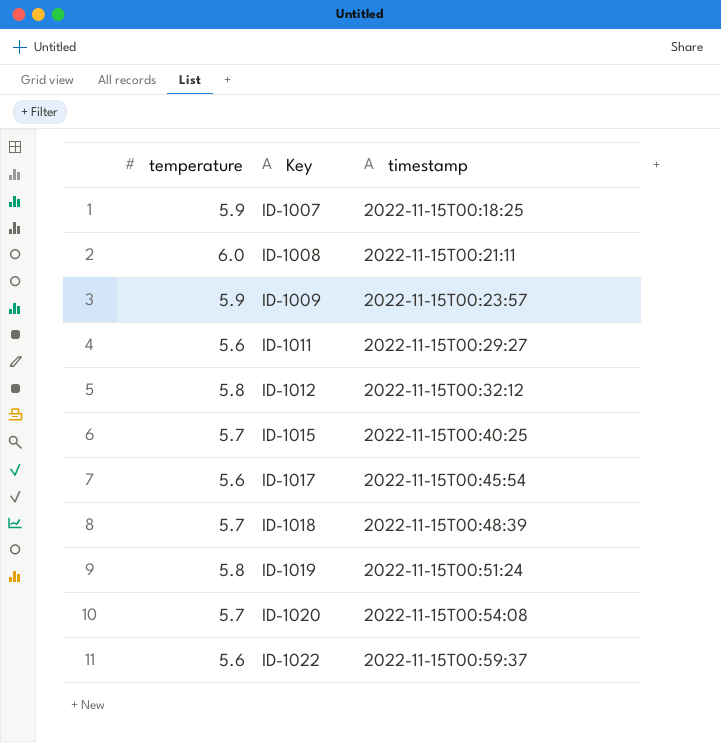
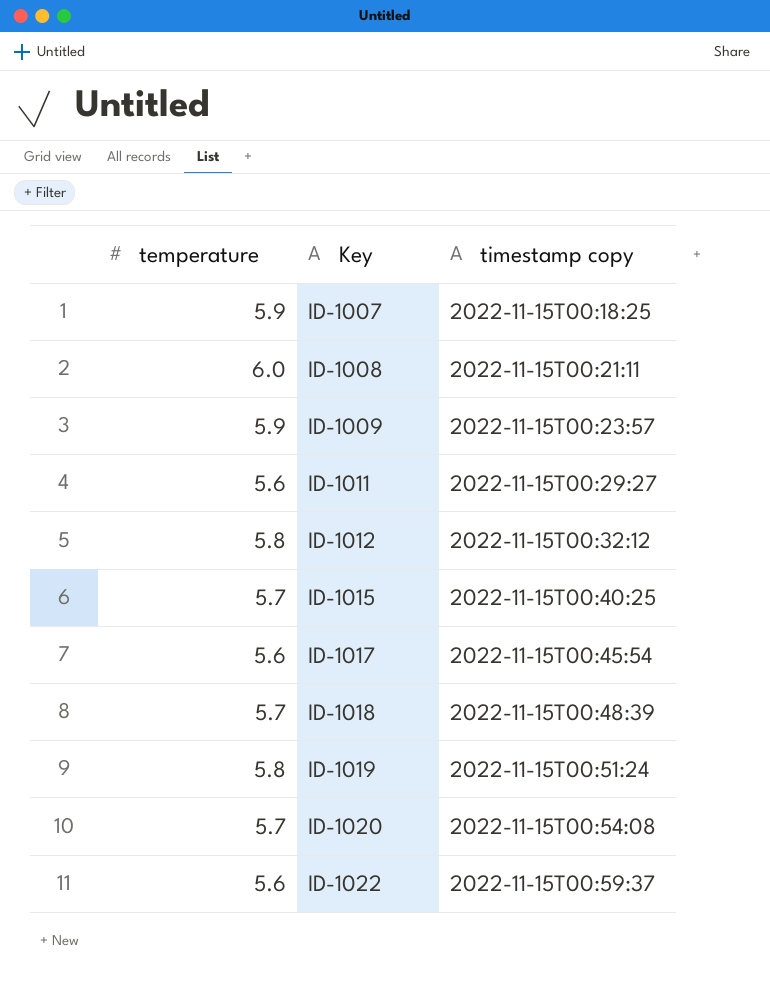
column name: timestamp -> timestamp copy

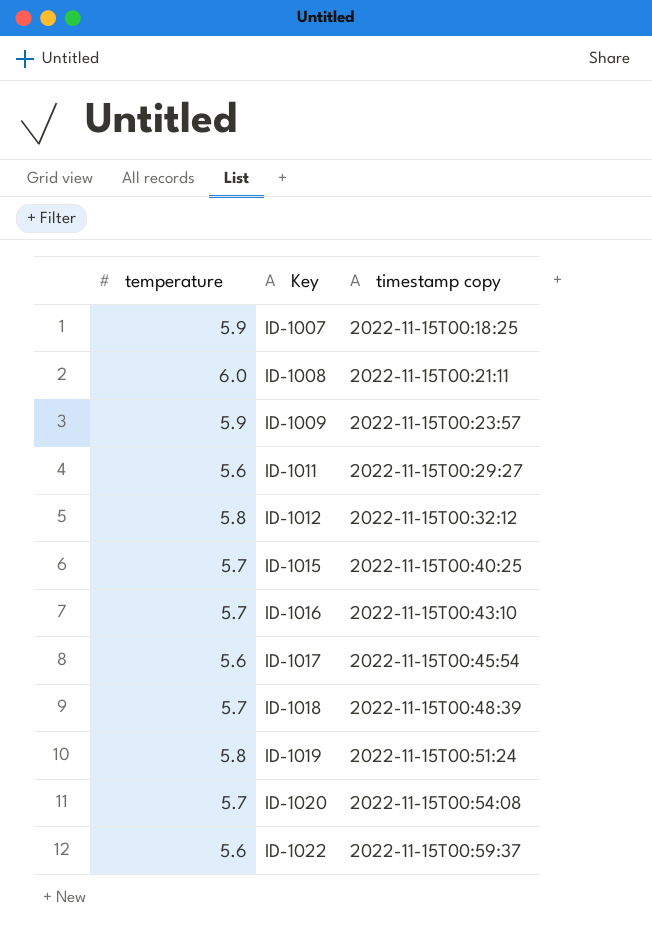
row ID-1016: none -> 5.7 | 2022-11-15T00:43:10

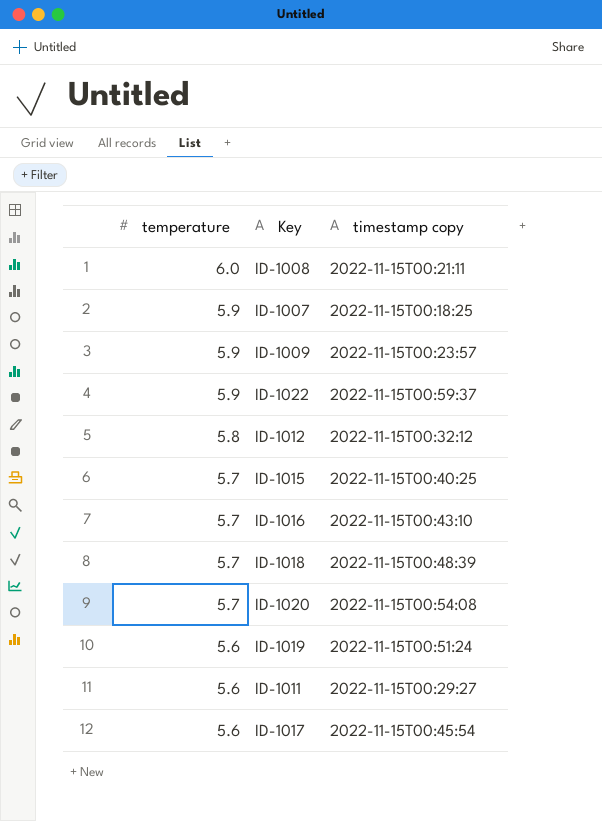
row order: Key ascending -> temperature descending
ID-1022 | temperature: 5.6 -> 5.9
ID-1019 | temperature: 5.8 -> 5.6

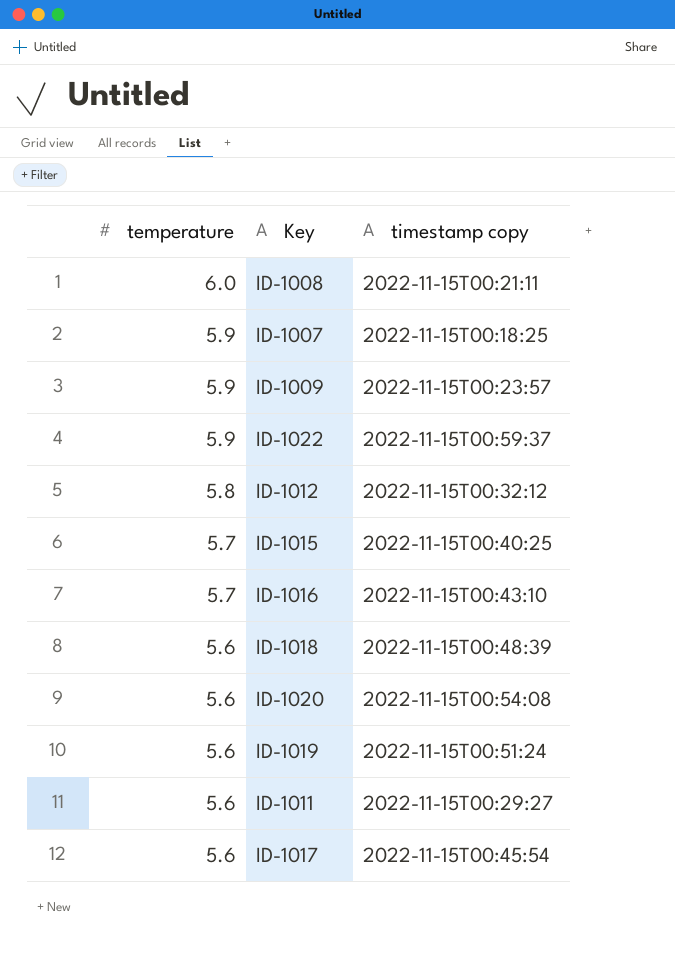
ID-1018 | temperature: 5.7 -> 5.6
ID-1020 | temperature: 5.7 -> 5.6

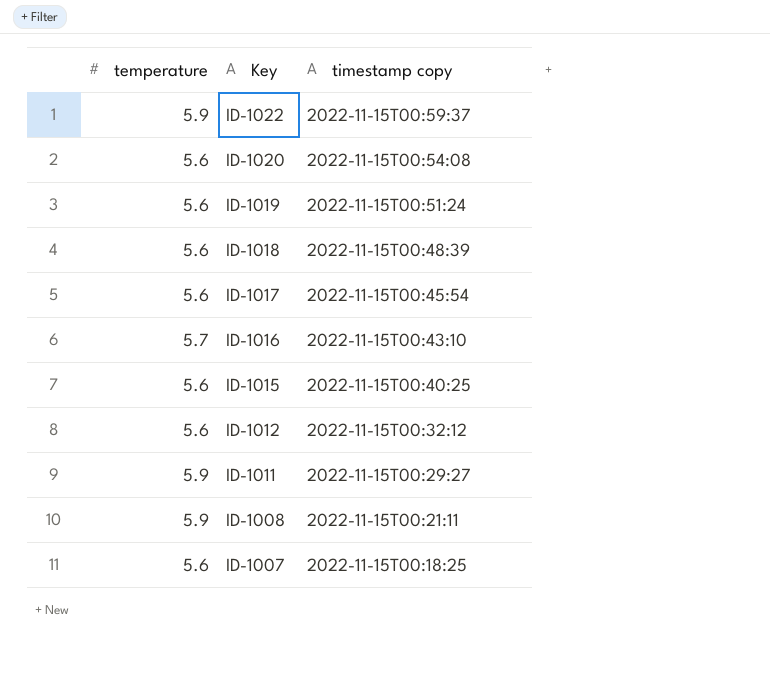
row order: temperature descending -> Key descending
row ID-1009: 5.9 | 2022-11-15T00:23:57 -> none
ID-1015 | temperature: 5.7 -> 5.6
ID-1012 | temperature: 5.8 -> 5.6
ID-1011 | temperature: 5.6 -> 5.9
ID-1008 | temperature: 6.0 -> 5.9
ID-1007 | temperature: 5.9 -> 5.6

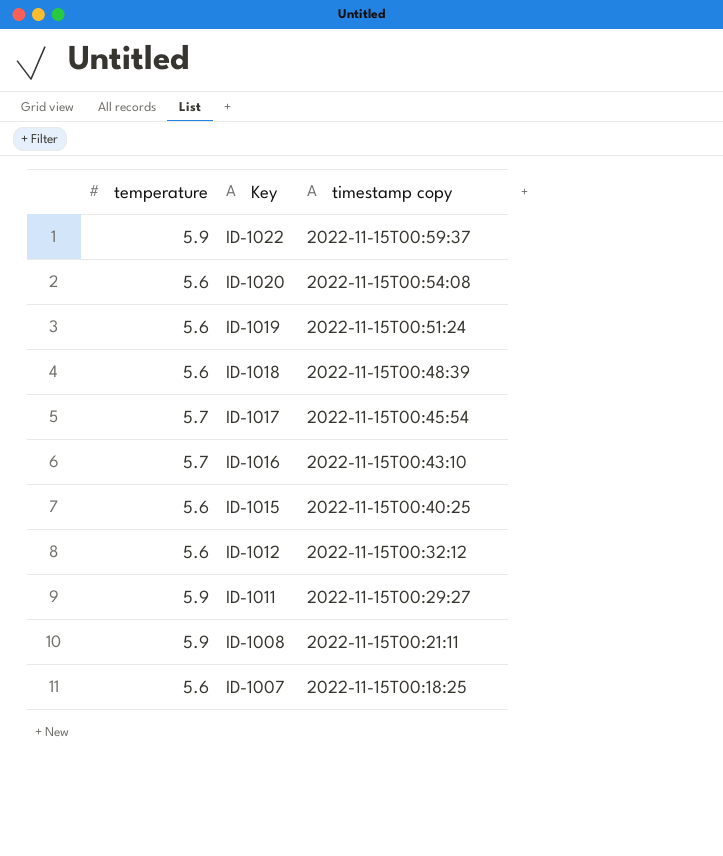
ID-1017 | temperature: 5.6 -> 5.7

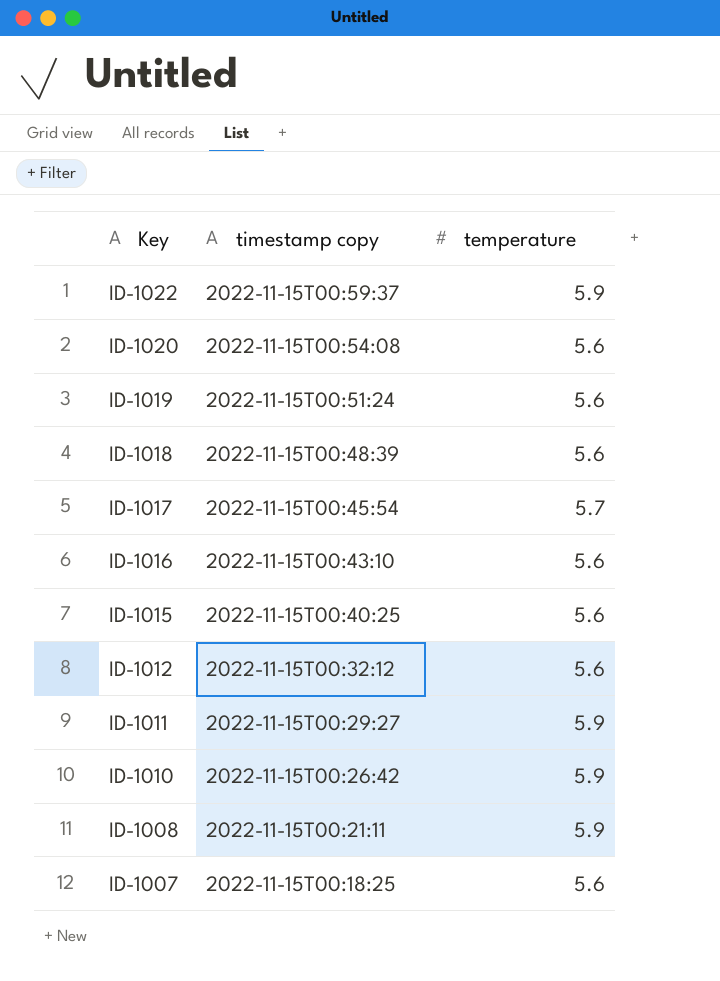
column temperature | position: 1 -> 3
ID-1016 | temperature: 5.7 -> 5.6
row ID-1010: none -> 2022-11-15T00:26:42 | 5.9

